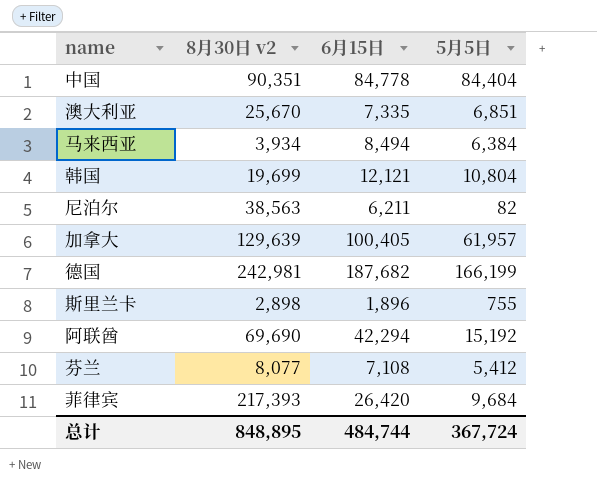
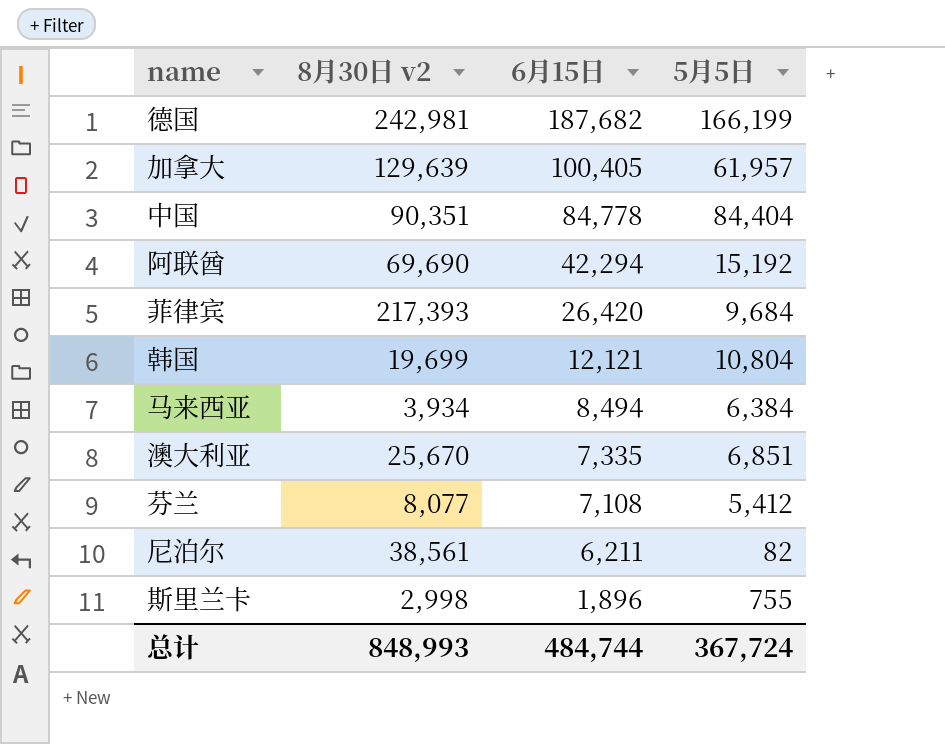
row order: none -> 6月15日 descending
尼泊尔 | 8月30日 v2: 38,563 -> 38,561
斯里兰卡 | 8月30日 v2: 2,898 -> 2,998
总计 | 8月30日 v2: 848,895 -> 848,993

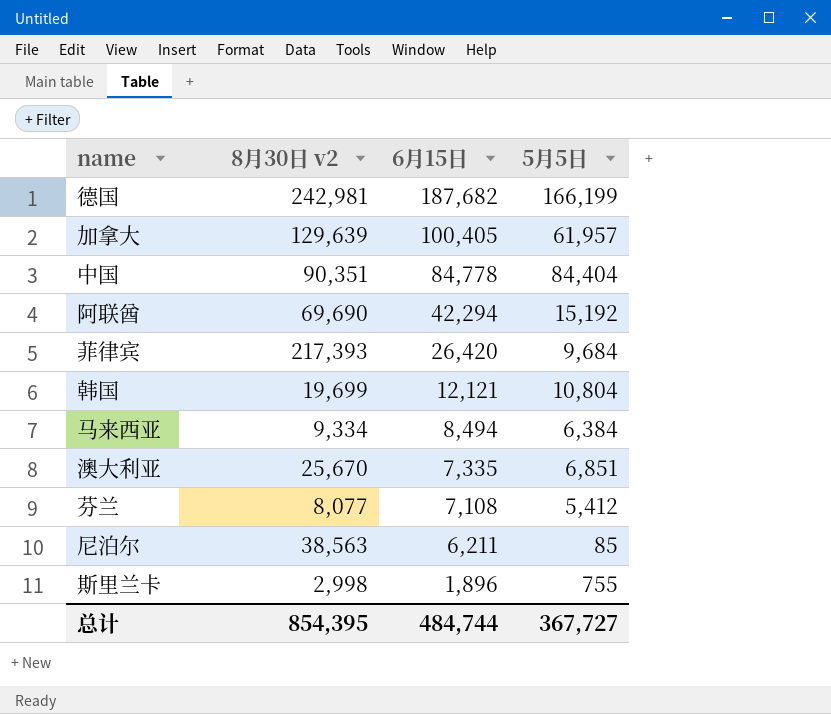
马来西亚 | 8月30日 v2: 3,934 -> 9,334
尼泊尔 | 8月30日 v2: 38,561 -> 38,563
尼泊尔 | 5月5日: 82 -> 85
总计 | 8月30日 v2: 848,993 -> 854,395
总计 | 5月5日: 367,724 -> 367,727

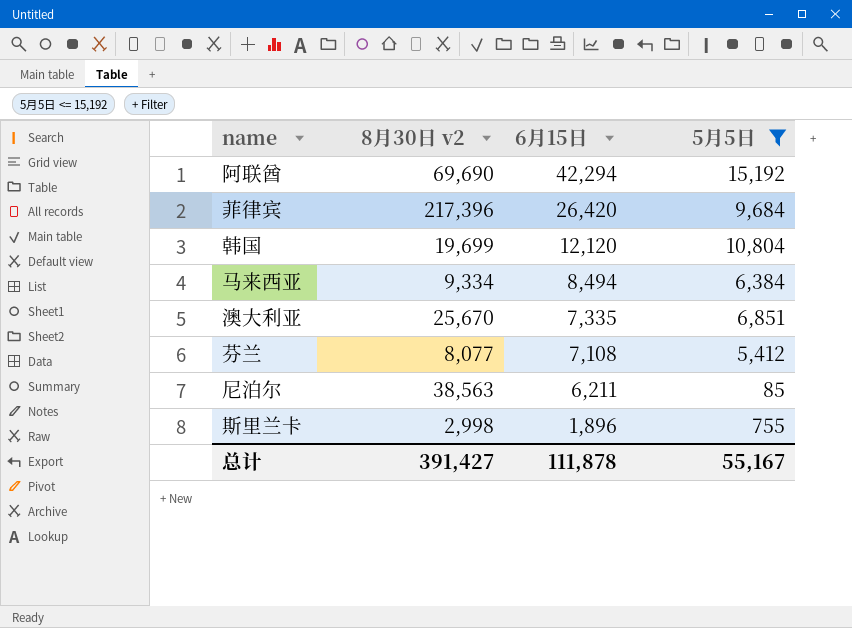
filter: none -> 5月5日 <= 15,192
菲律宾 | 8月30日 v2: 217,393 -> 217,396
韩国 | 6月15日: 12,121 -> 12,120
总计 | 8月30日 v2: 854,395 -> 391,427
总计 | 6月15日: 484,744 -> 111,878
总计 | 5月5日: 367,727 -> 55,167

